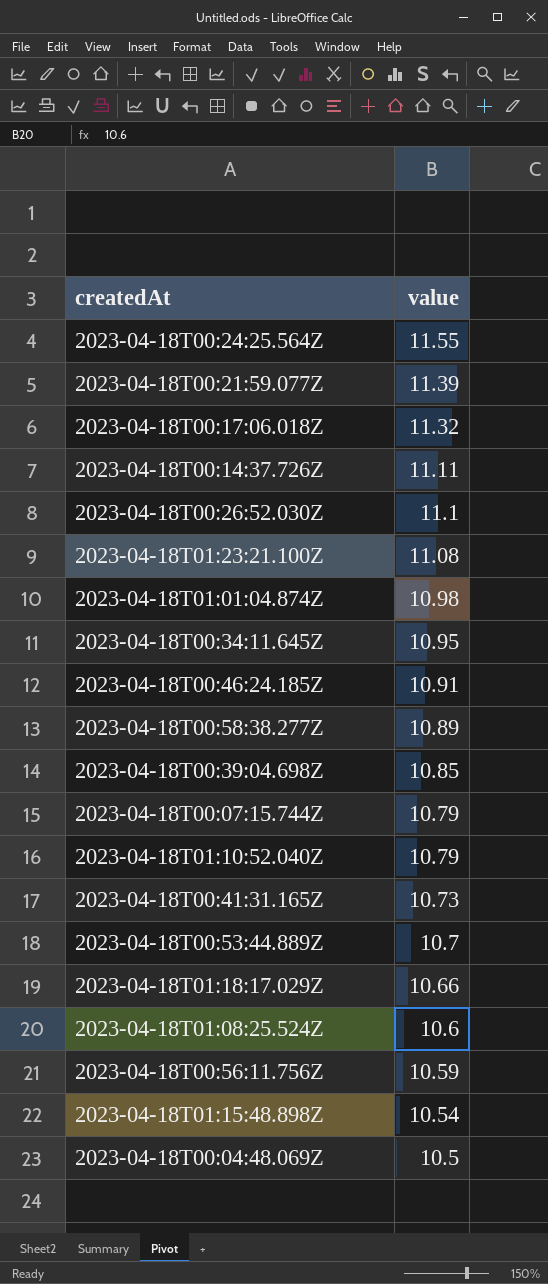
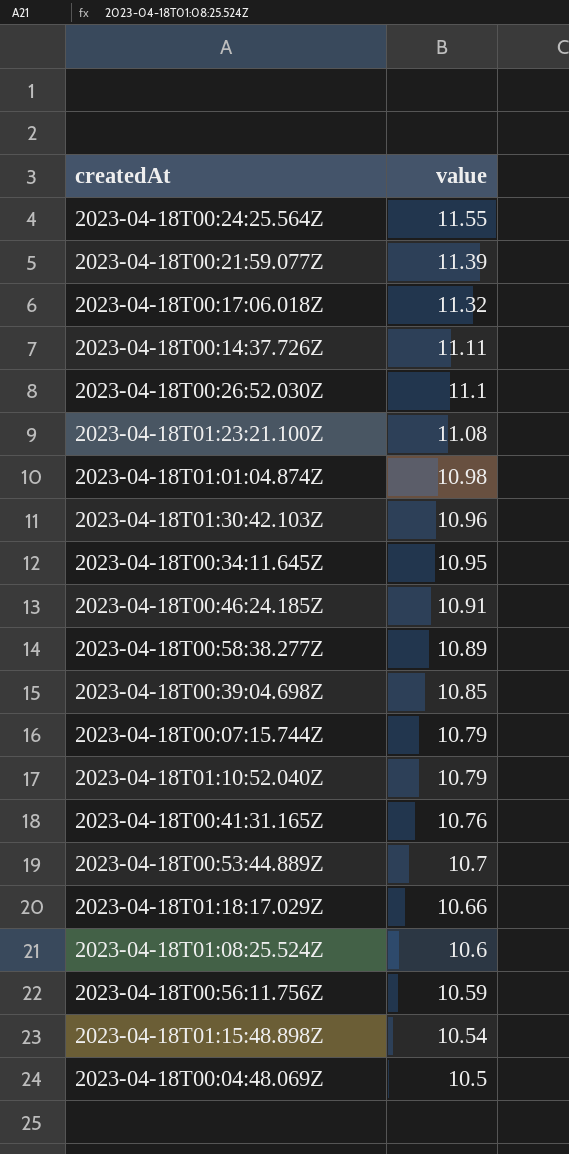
row 2023-04-18T01:30:42.103Z: none -> 10.96
2023-04-18T00:41:31.165Z | value: 10.73 -> 10.76

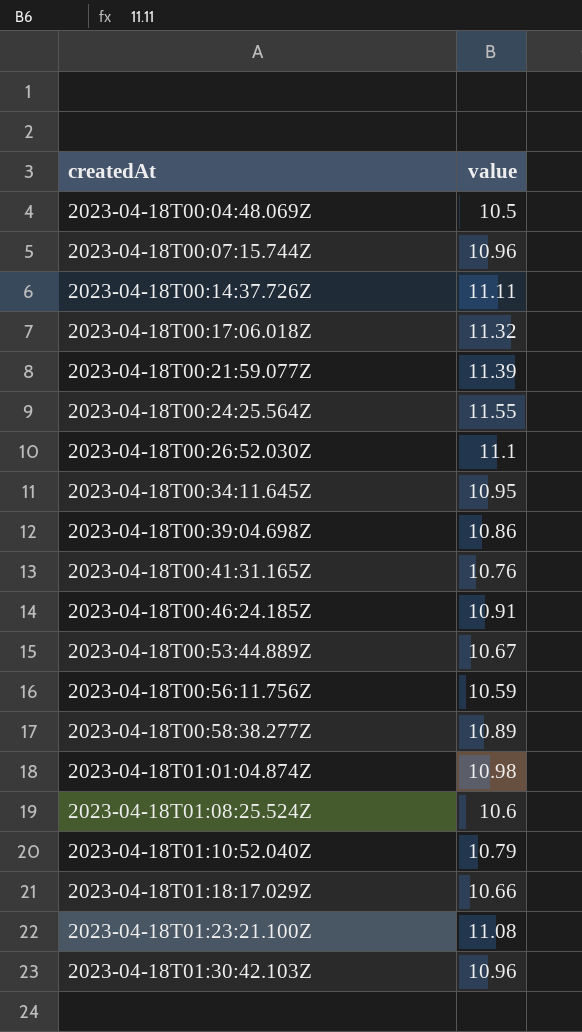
row order: value descending -> createdAt ascending
row 2023-04-18T01:15:48.898Z: 10.54 -> none
2023-04-18T00:07:15.744Z | value: 10.79 -> 10.96
2023-04-18T00:39:04.698Z | value: 10.85 -> 10.86
2023-04-18T00:53:44.889Z | value: 10.7 -> 10.67

